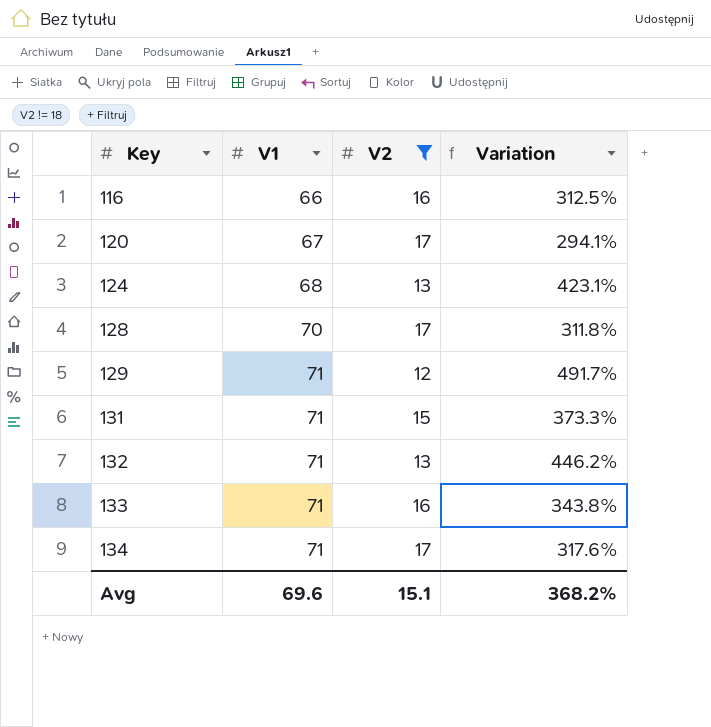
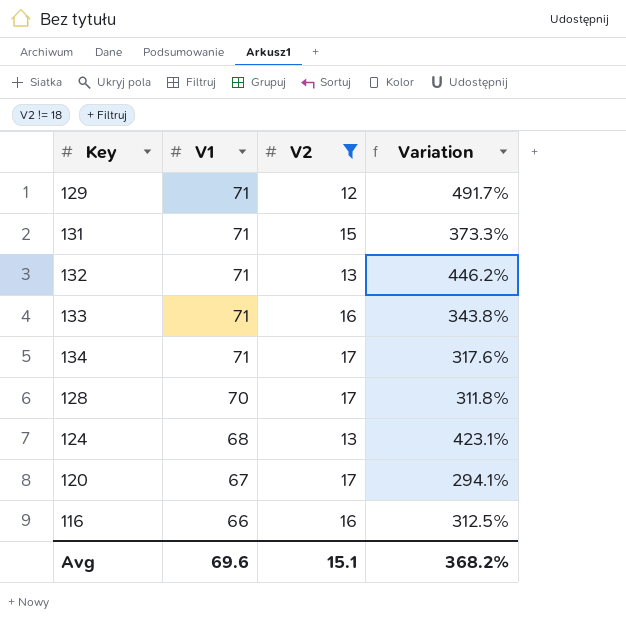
row order: Key ascending -> V1 descending

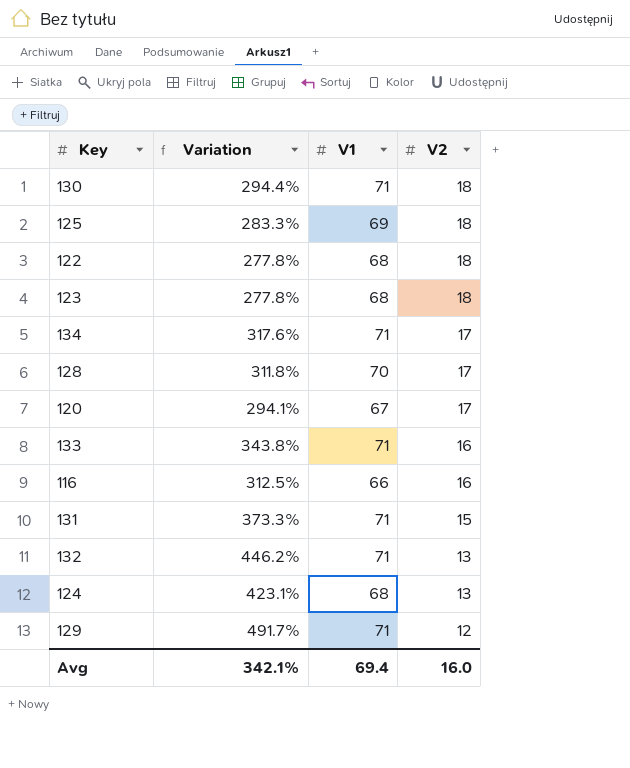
filter: V2 != 18 -> none
row order: V1 descending -> V2 descending
column Variation | position: 4 -> 2
Avg | Variation: 368.2% -> 342.1%
Avg | V1: 69.6 -> 69.4
Avg | V2: 15.1 -> 16.0

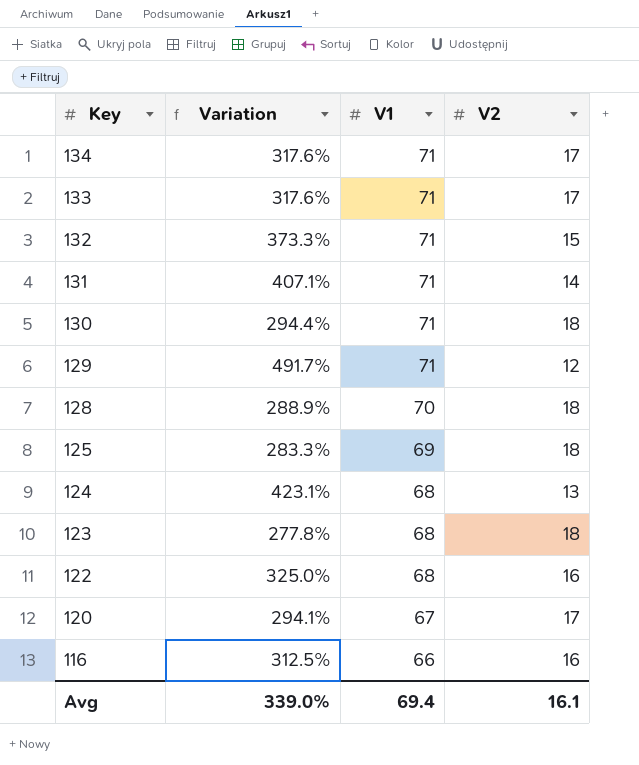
row order: V2 descending -> Key descending
133 | Variation: 343.8% -> 317.6%
133 | V2: 16 -> 17
132 | Variation: 446.2% -> 373.3%
132 | V2: 13 -> 15
131 | Variation: 373.3% -> 407.1%
131 | V2: 15 -> 14
128 | Variation: 311.8% -> 288.9%
128 | V2: 17 -> 18
122 | Variation: 277.8% -> 325.0%
122 | V2: 18 -> 16
Avg | Variation: 342.1% -> 339.0%
Avg | V2: 16.0 -> 16.1

